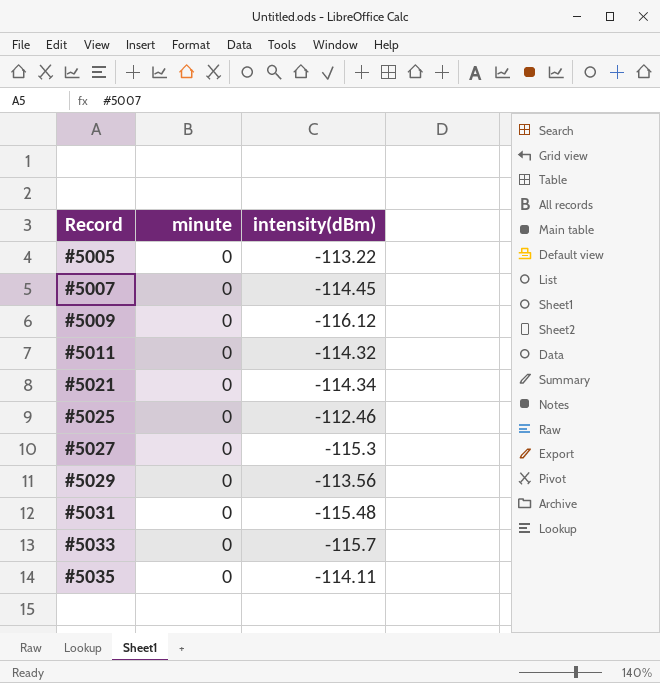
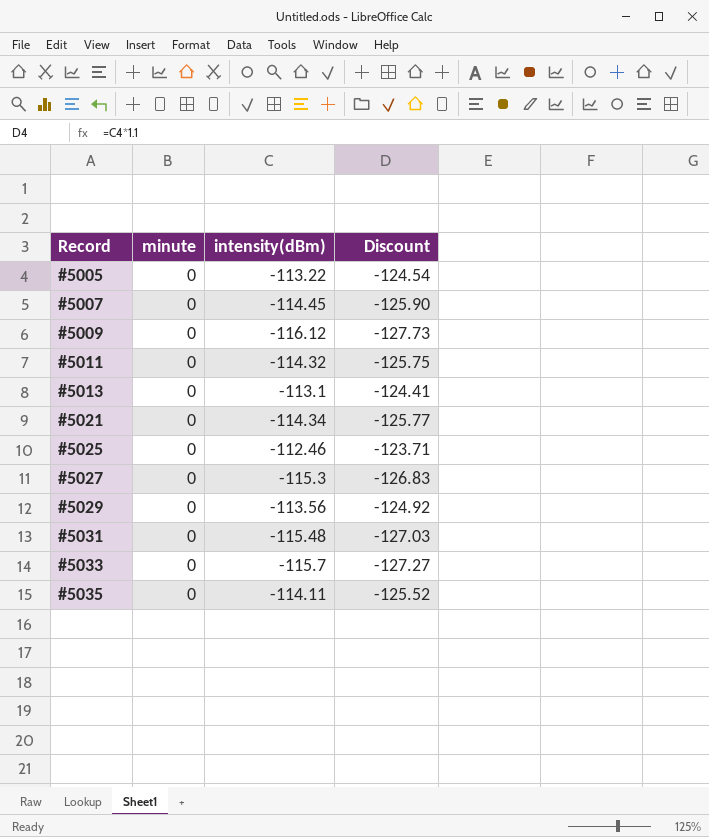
column Discount | formula: none -> [intensity(dBm)] * 1.1
row #5013: none -> 0 | -113.1 | -124.41

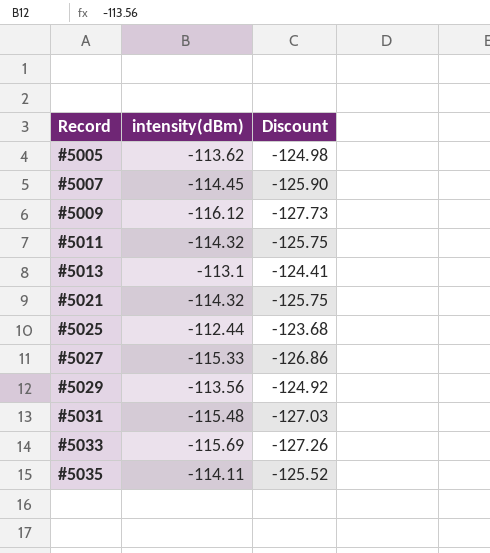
column minute | position: 2 -> none
#5005 | intensity(dBm): -113.22 -> -113.62
#5005 | Discount: -124.54 -> -124.98
#5021 | intensity(dBm): -114.34 -> -114.32
#5021 | Discount: -125.77 -> -125.75
#5025 | intensity(dBm): -112.46 -> -112.44
#5025 | Discount: -123.71 -> -123.68
#5027 | intensity(dBm): -115.3 -> -115.33
#5027 | Discount: -126.83 -> -126.86
#5033 | intensity(dBm): -115.7 -> -115.69
#5033 | Discount: -127.27 -> -127.26

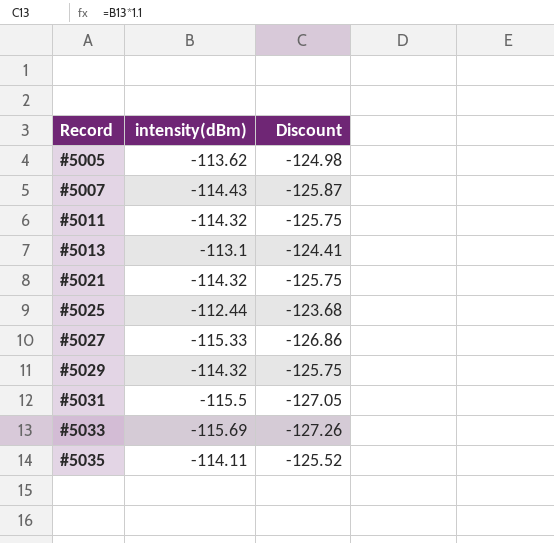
row #5009: -116.12 | -127.73 -> none
#5007 | intensity(dBm): -114.45 -> -114.43
#5007 | Discount: -125.90 -> -125.87
#5029 | intensity(dBm): -113.56 -> -114.32
#5029 | Discount: -124.92 -> -125.75
#5031 | intensity(dBm): -115.48 -> -115.5
#5031 | Discount: -127.03 -> -127.05

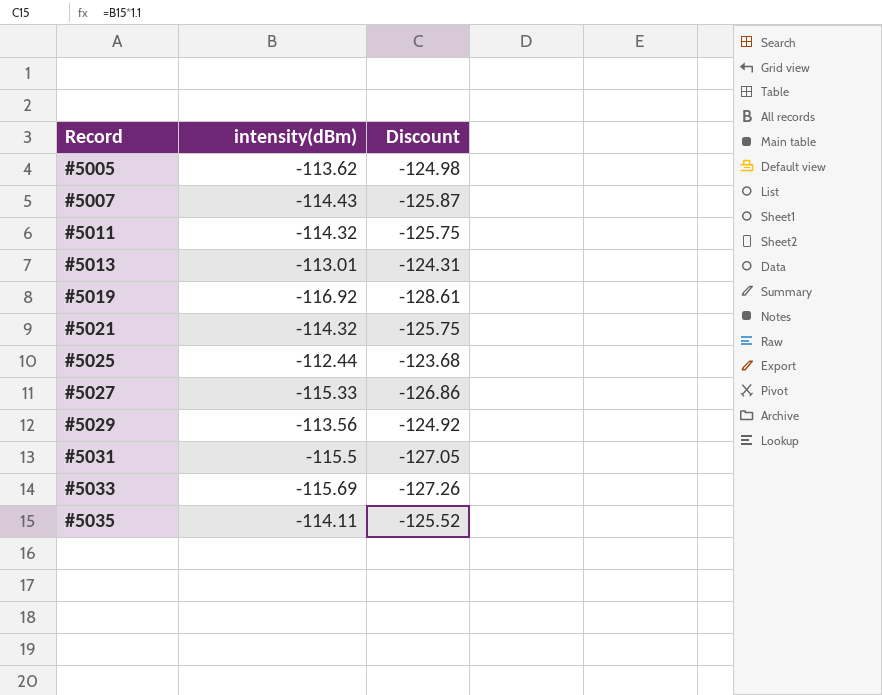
#5013 | intensity(dBm): -113.1 -> -113.01
#5013 | Discount: -124.41 -> -124.31
row #5019: none -> -116.92 | -128.61
#5029 | intensity(dBm): -114.32 -> -113.56
#5029 | Discount: -125.75 -> -124.92

